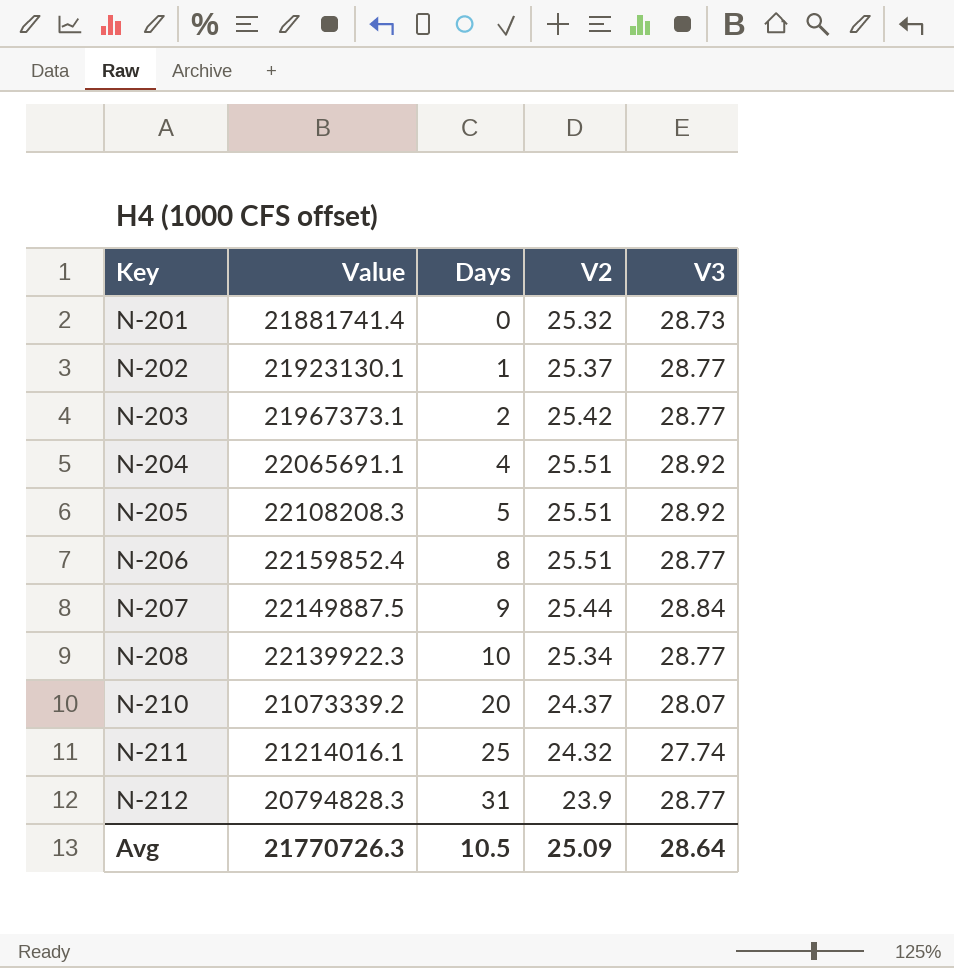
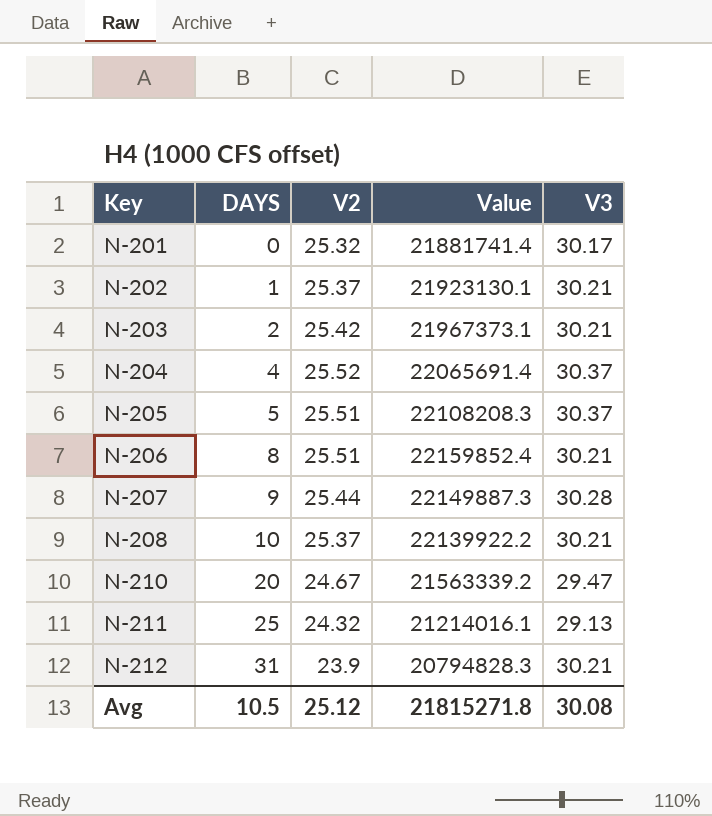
column name: Days -> DAYS
column Value | position: 2 -> 4
N-201 | V3: 28.73 -> 30.17
N-202 | V3: 28.77 -> 30.21
N-203 | V3: 28.77 -> 30.21
N-204 | V2: 25.51 -> 25.52
N-204 | Value: 22065691.1 -> 22065691.4
N-204 | V3: 28.92 -> 30.37
N-205 | V3: 28.92 -> 30.37
N-206 | V3: 28.77 -> 30.21
N-207 | Value: 22149887.5 -> 22149887.3
N-207 | V3: 28.84 -> 30.28
N-208 | V2: 25.34 -> 25.37
N-208 | Value: 22139922.3 -> 22139922.2
N-208 | V3: 28.77 -> 30.21
N-210 | V2: 24.37 -> 24.67
N-210 | Value: 21073339.2 -> 21563339.2
N-210 | V3: 28.07 -> 29.47
N-211 | V3: 27.74 -> 29.13
N-212 | V3: 28.77 -> 30.21
Avg | V2: 25.09 -> 25.12
Avg | Value: 21770726.3 -> 21815271.8
Avg | V3: 28.64 -> 30.08

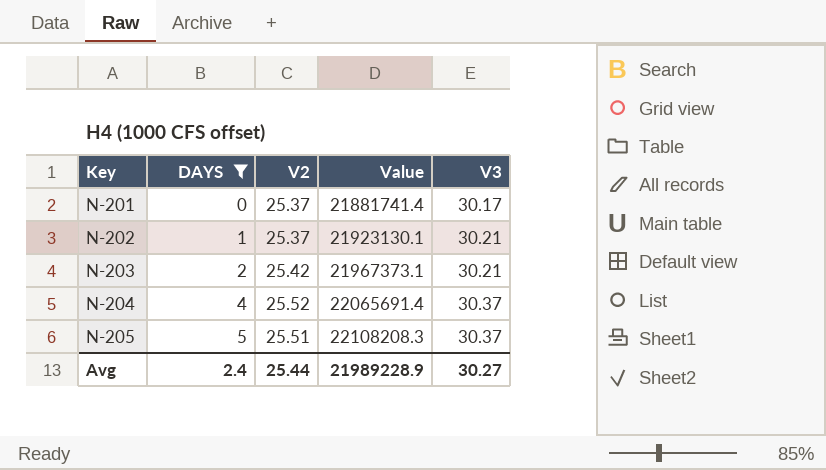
filter: none -> DAYS <= 5
N-201 | V2: 25.32 -> 25.37
Avg | DAYS: 10.5 -> 2.4
Avg | V2: 25.12 -> 25.44
Avg | Value: 21815271.8 -> 21989228.9
Avg | V3: 30.08 -> 30.27

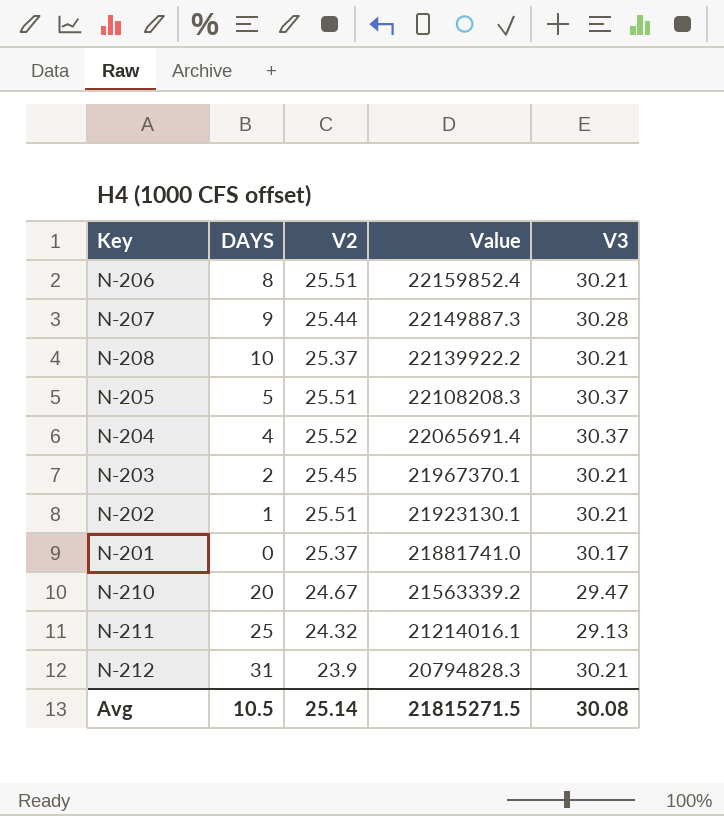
filter: DAYS <= 5 -> none
row order: Key ascending -> Value descending
N-203 | V2: 25.42 -> 25.45
N-203 | Value: 21967373.1 -> 21967370.1
N-202 | V2: 25.37 -> 25.51
N-201 | Value: 21881741.4 -> 21881741.0
Avg | DAYS: 2.4 -> 10.5
Avg | V2: 25.44 -> 25.14
Avg | Value: 21989228.9 -> 21815271.5
Avg | V3: 30.27 -> 30.08

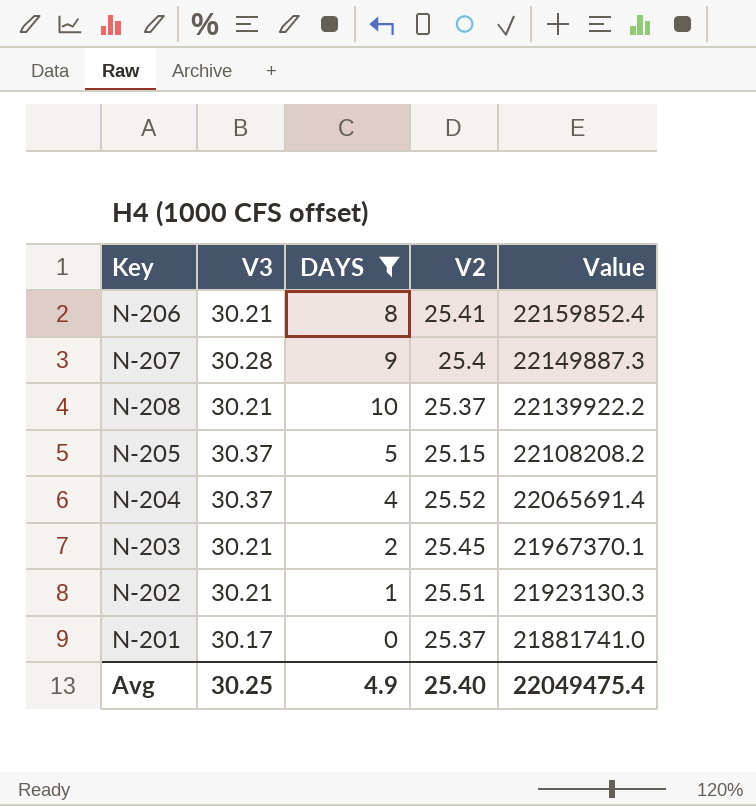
filter: none -> DAYS <= 10
column V3 | position: 5 -> 2
N-206 | V2: 25.51 -> 25.41
N-207 | V2: 25.44 -> 25.4
N-205 | V2: 25.51 -> 25.15
N-205 | Value: 22108208.3 -> 22108208.2
N-202 | Value: 21923130.1 -> 21923130.3
Avg | V3: 30.08 -> 30.25
Avg | DAYS: 10.5 -> 4.9
Avg | V2: 25.14 -> 25.40
Avg | Value: 21815271.5 -> 22049475.4

